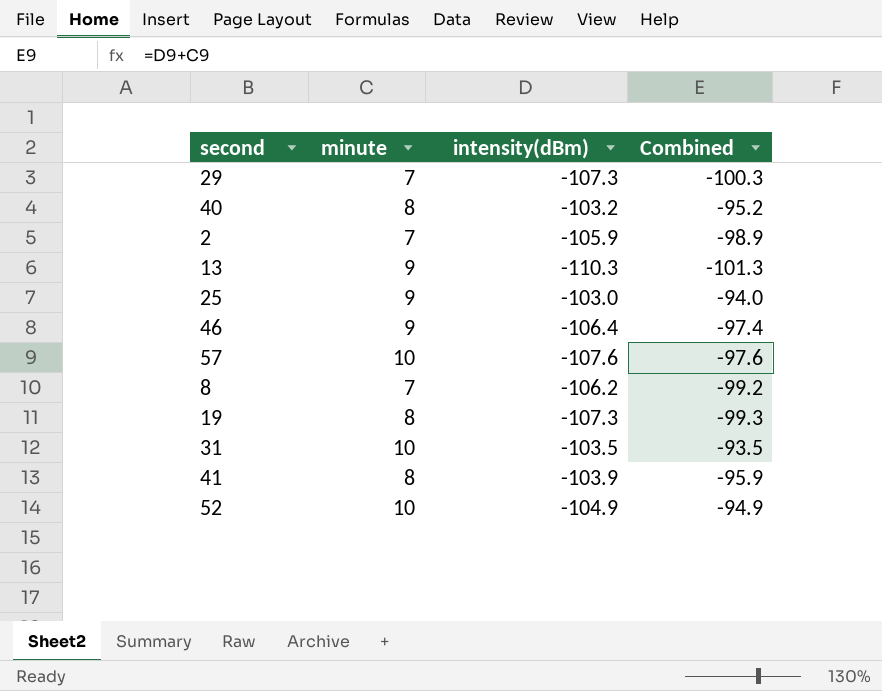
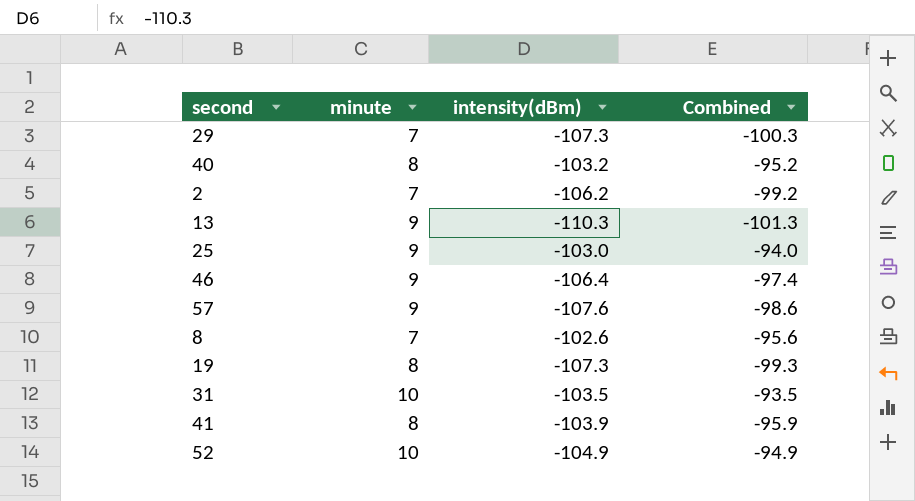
2 | intensity(dBm): -105.9 -> -106.2
2 | Combined: -98.9 -> -99.2
57 | minute: 10 -> 9
57 | Combined: -97.6 -> -98.6
8 | intensity(dBm): -106.2 -> -102.6
8 | Combined: -99.2 -> -95.6

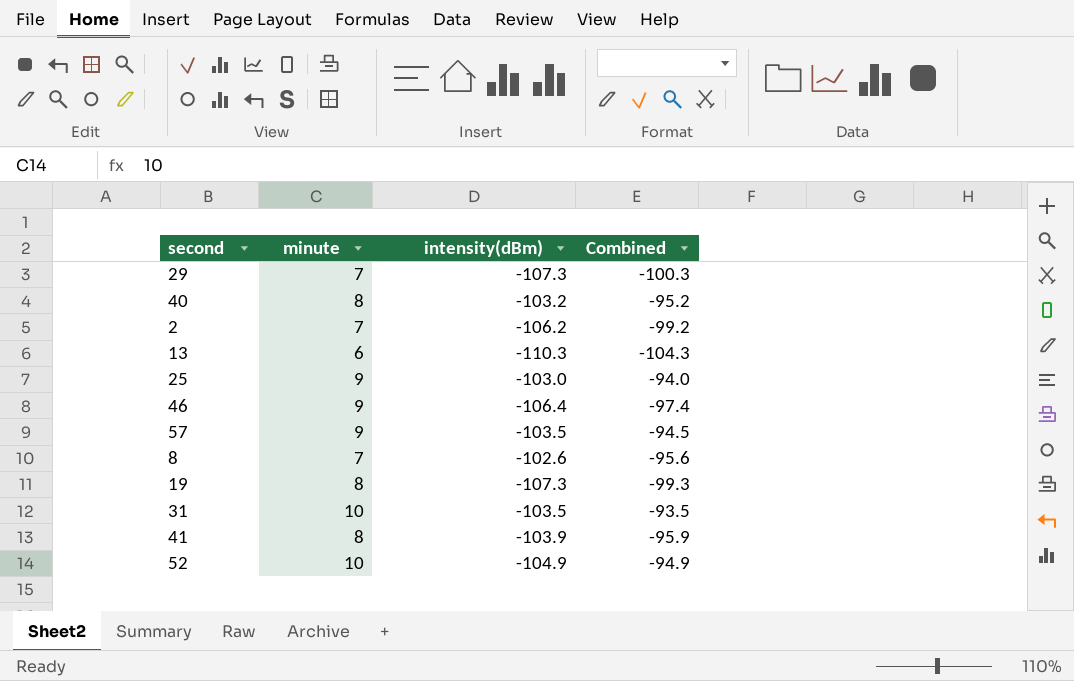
13 | minute: 9 -> 6
13 | Combined: -101.3 -> -104.3
57 | intensity(dBm): -107.6 -> -103.5
57 | Combined: -98.6 -> -94.5

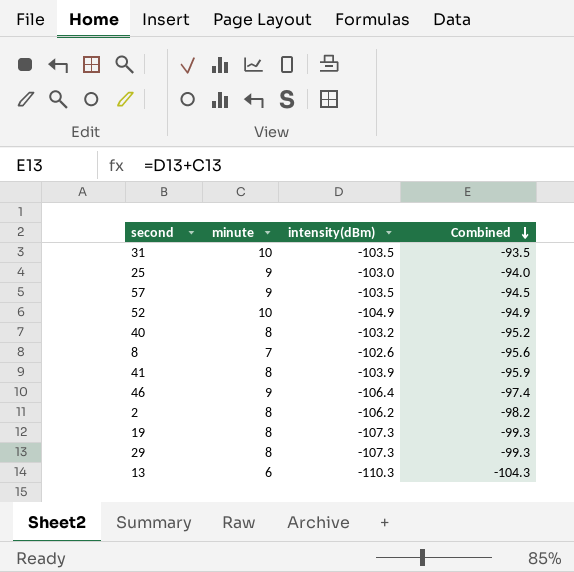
row order: none -> Combined descending
2 | minute: 7 -> 8
2 | Combined: -99.2 -> -98.2
29 | minute: 7 -> 8
29 | Combined: -100.3 -> -99.3

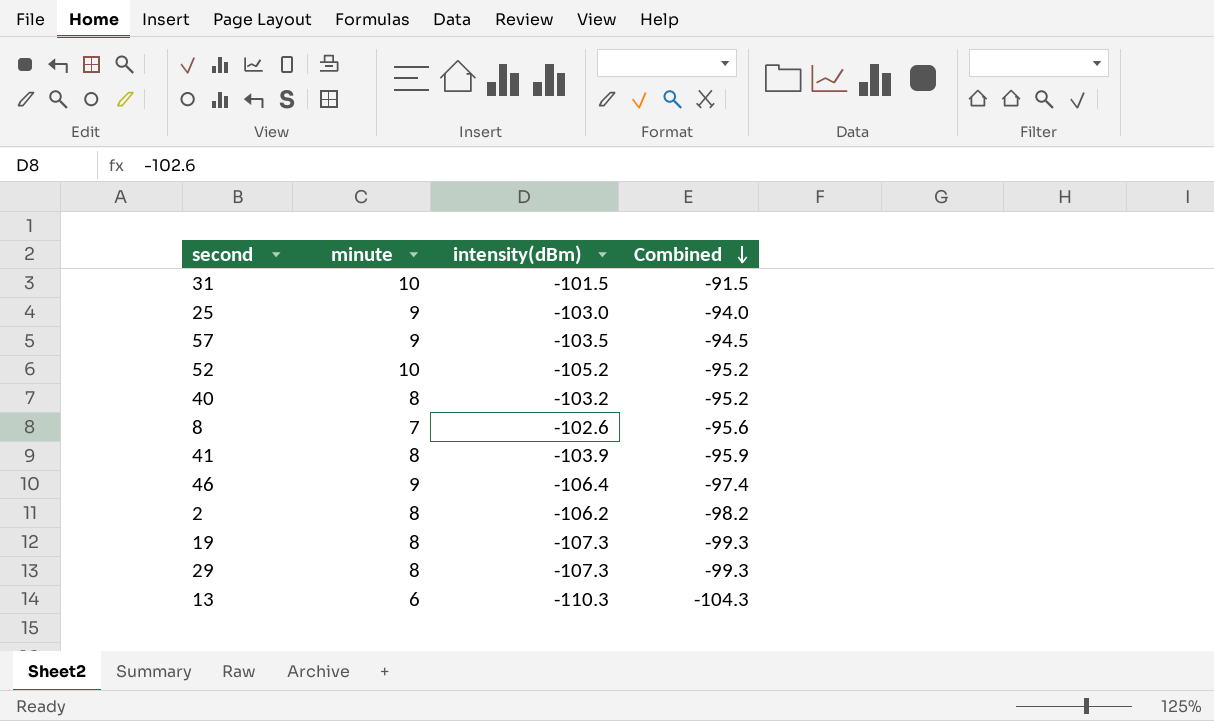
31 | intensity(dBm): -103.5 -> -101.5
31 | Combined: -93.5 -> -91.5
52 | intensity(dBm): -104.9 -> -105.2
52 | Combined: -94.9 -> -95.2

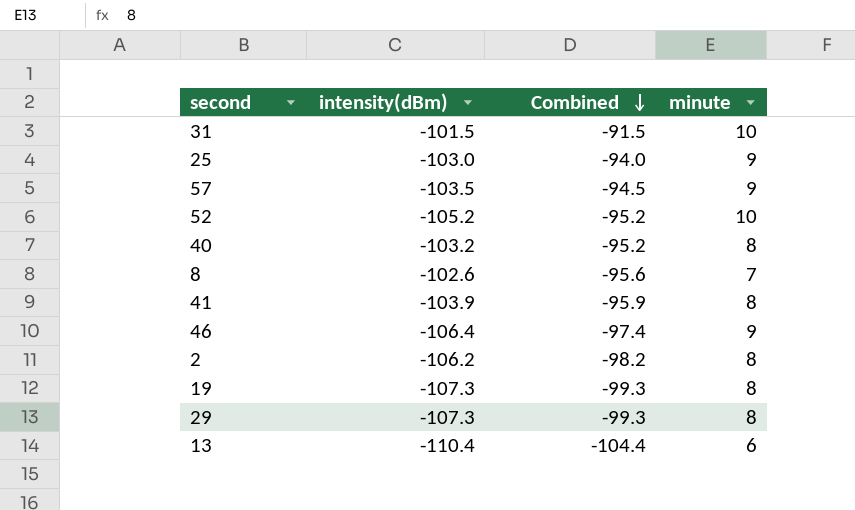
column minute | position: 2 -> 4
13 | intensity(dBm): -110.3 -> -110.4
13 | Combined: -104.3 -> -104.4

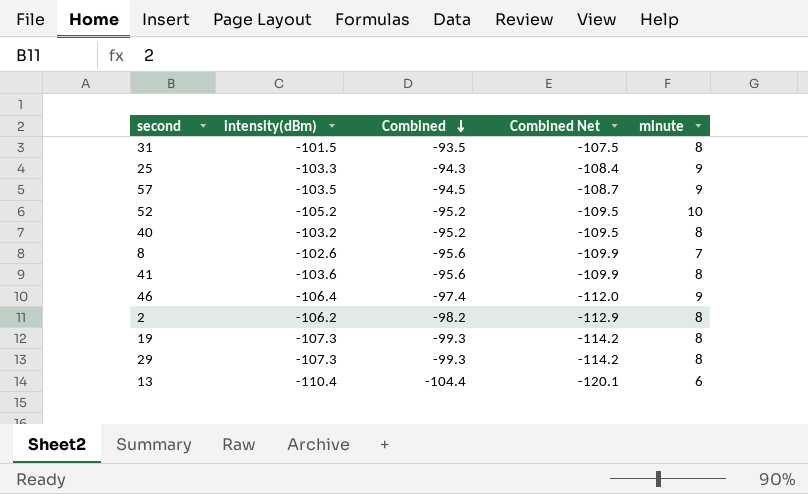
column Combined Net | formula: none -> [Combined] * 1.15
31 | Combined: -91.5 -> -93.5
31 | minute: 10 -> 8
25 | intensity(dBm): -103.0 -> -103.3
25 | Combined: -94.0 -> -94.3
41 | intensity(dBm): -103.9 -> -103.6
41 | Combined: -95.9 -> -95.6

